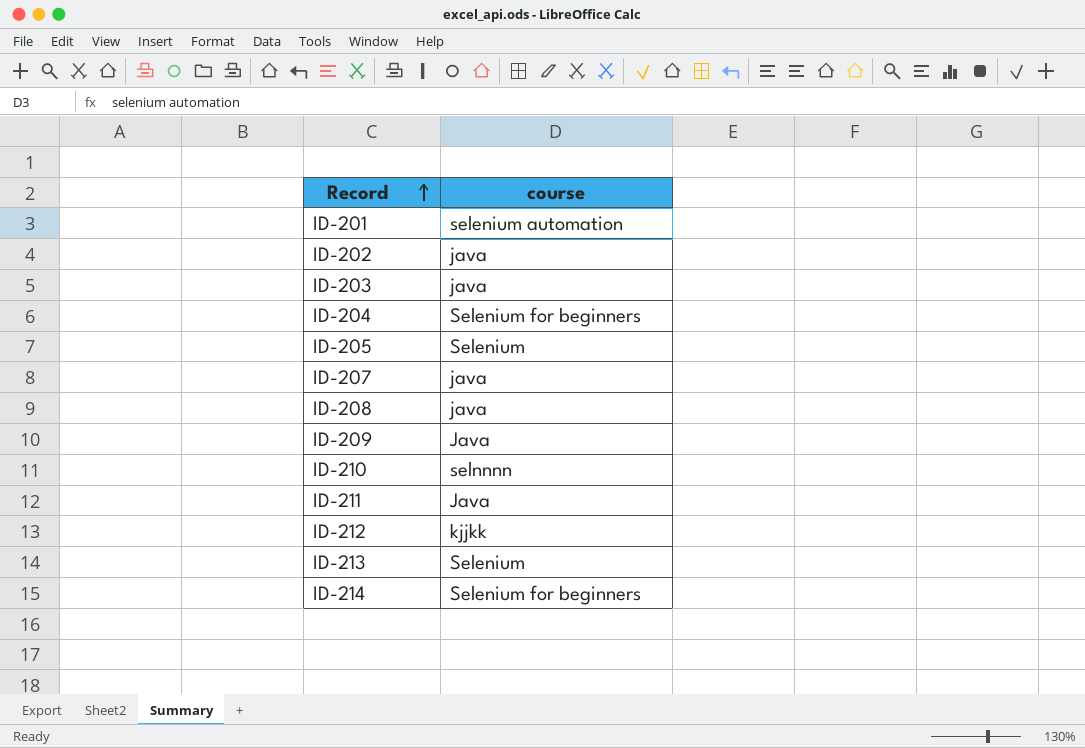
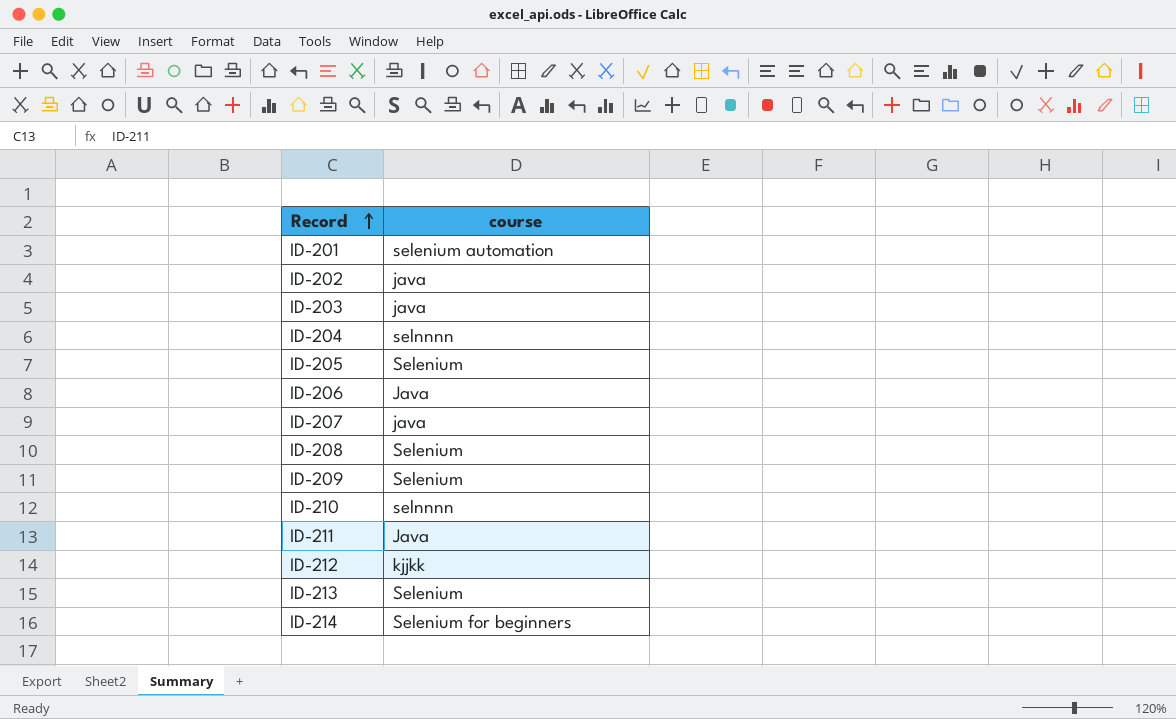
ID-204 | course: Selenium for beginners -> selnnnn
row ID-206: none -> Java
ID-208 | course: java -> Selenium
ID-209 | course: Java -> Selenium

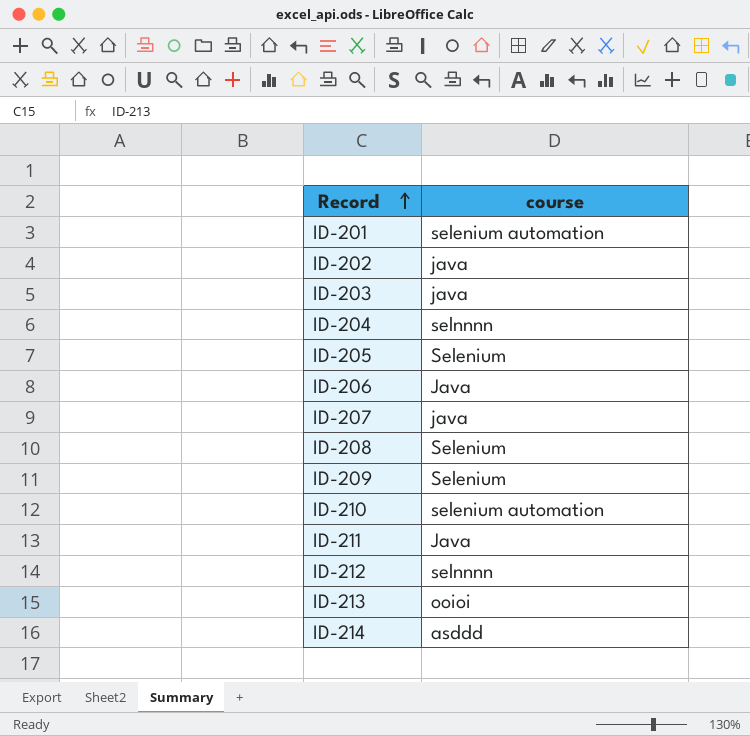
ID-210 | course: selnnnn -> selenium automation
ID-212 | course: kjjkk -> selnnnn
ID-213 | course: Selenium -> ooioi
ID-214 | course: Selenium for beginners -> asddd

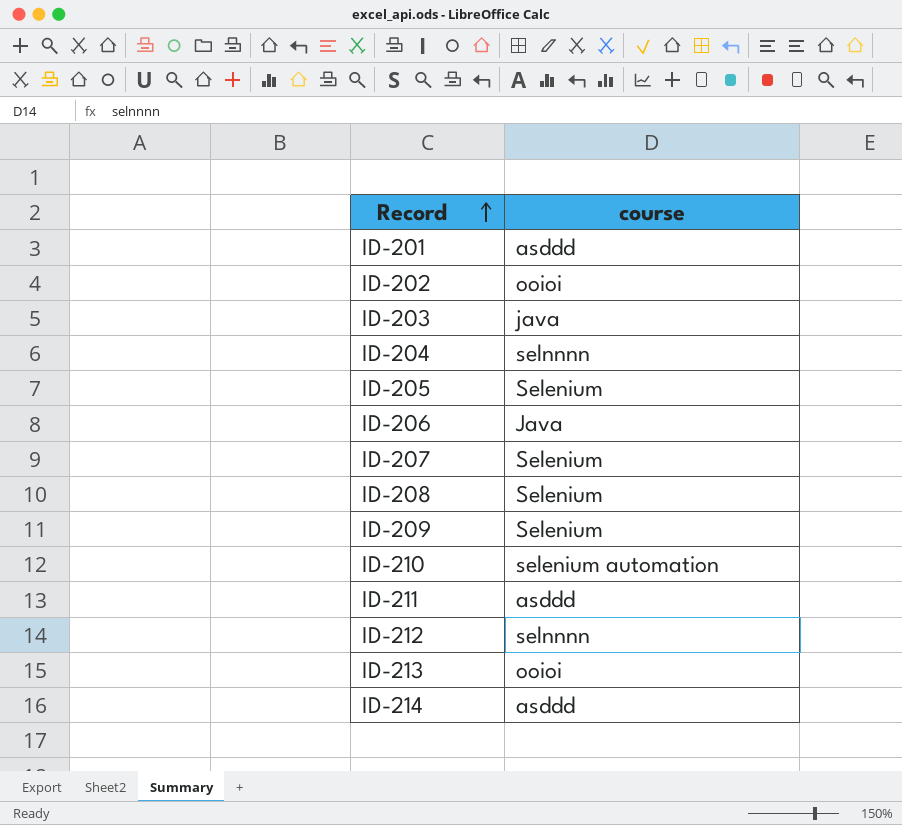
ID-201 | course: selenium automation -> asddd
ID-202 | course: java -> ooioi
ID-207 | course: java -> Selenium
ID-211 | course: Java -> asddd

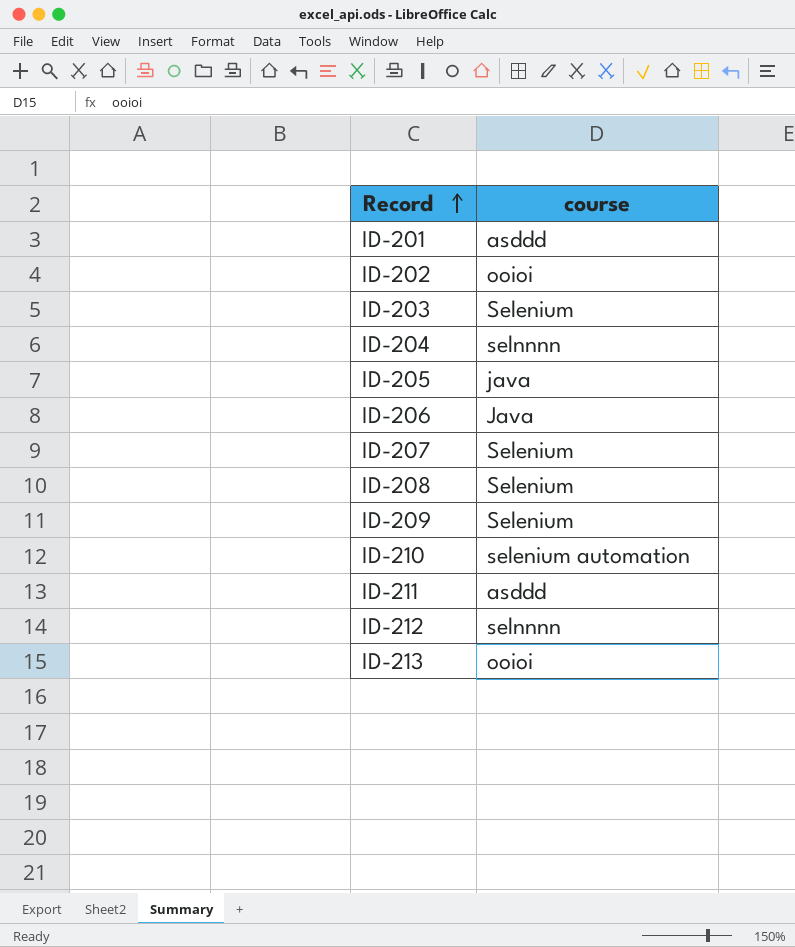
row ID-214: asddd -> none
ID-203 | course: java -> Selenium
ID-205 | course: Selenium -> java

